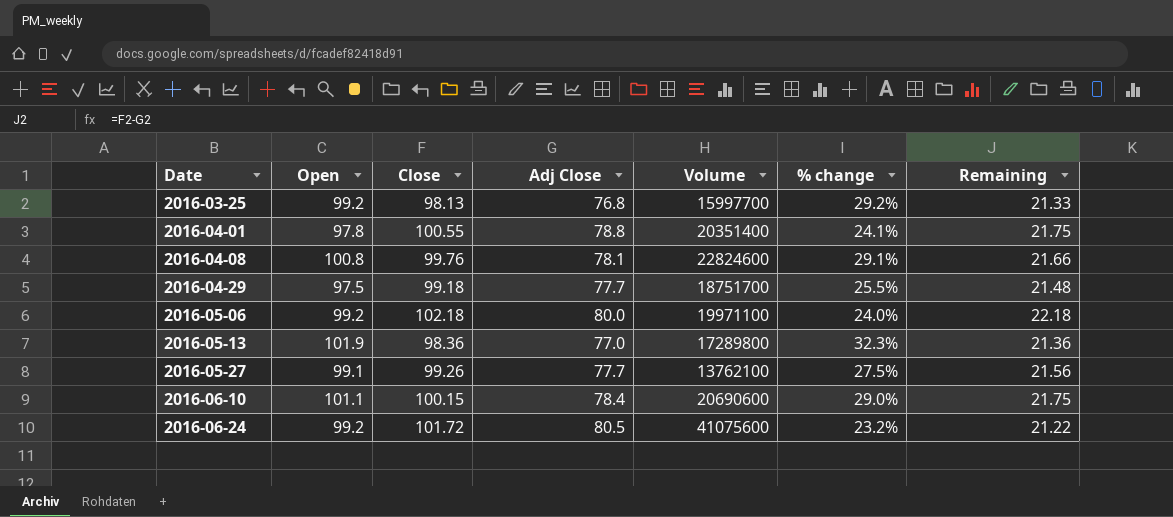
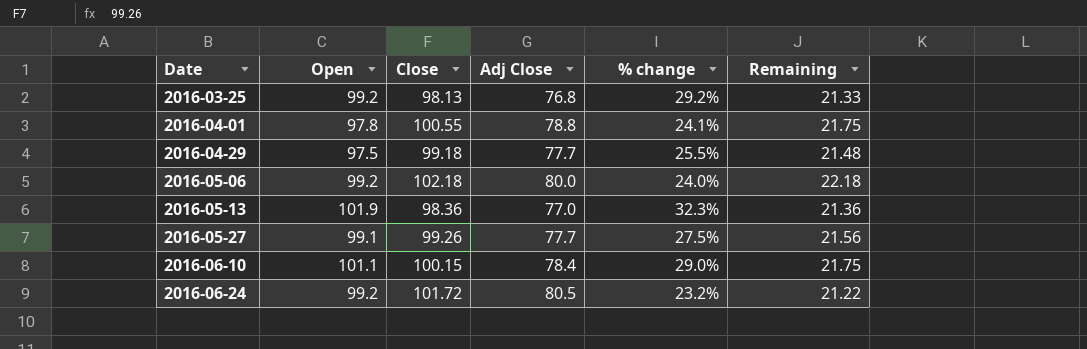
column Volume | position: 5 -> none
row 2016-04-08: 100.8 | 99.76 | 78.1 | 22824600 | 29.1% | 21.66 -> none

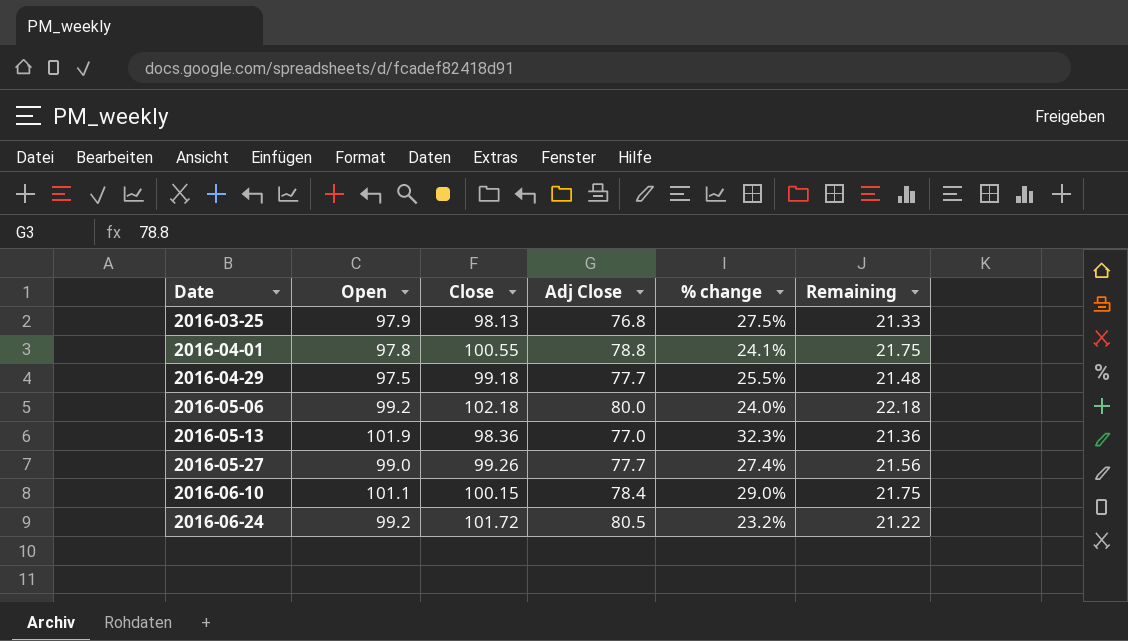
2016-03-25 | Open: 99.2 -> 97.9
2016-03-25 | % change: 29.2% -> 27.5%
2016-05-27 | Open: 99.1 -> 99.0
2016-05-27 | % change: 27.5% -> 27.4%

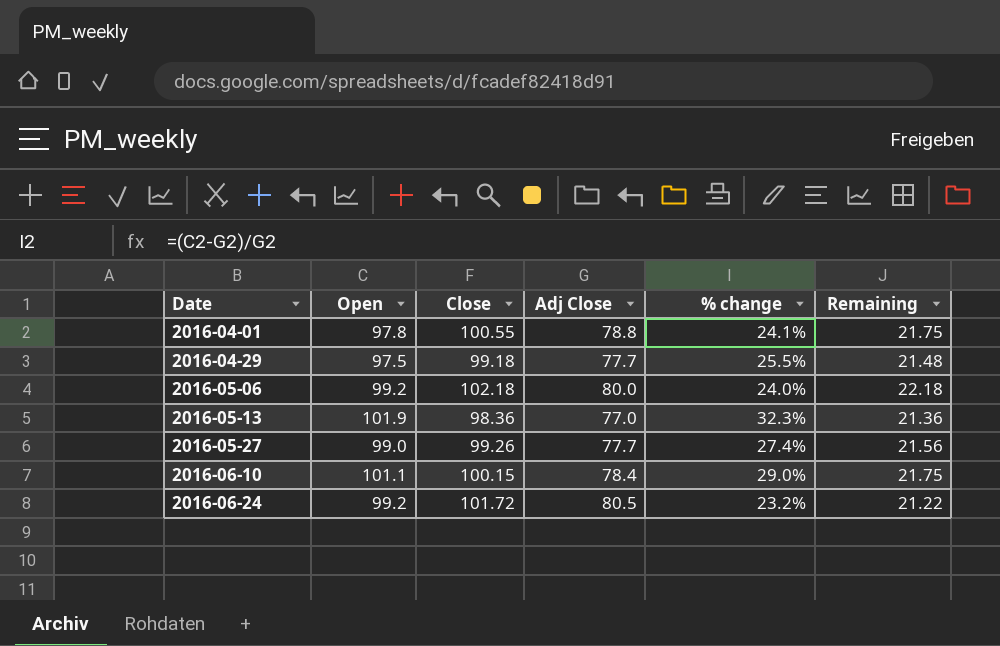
row 2016-03-25: 97.9 | 98.13 | 76.8 | 27.5% | 21.33 -> none

